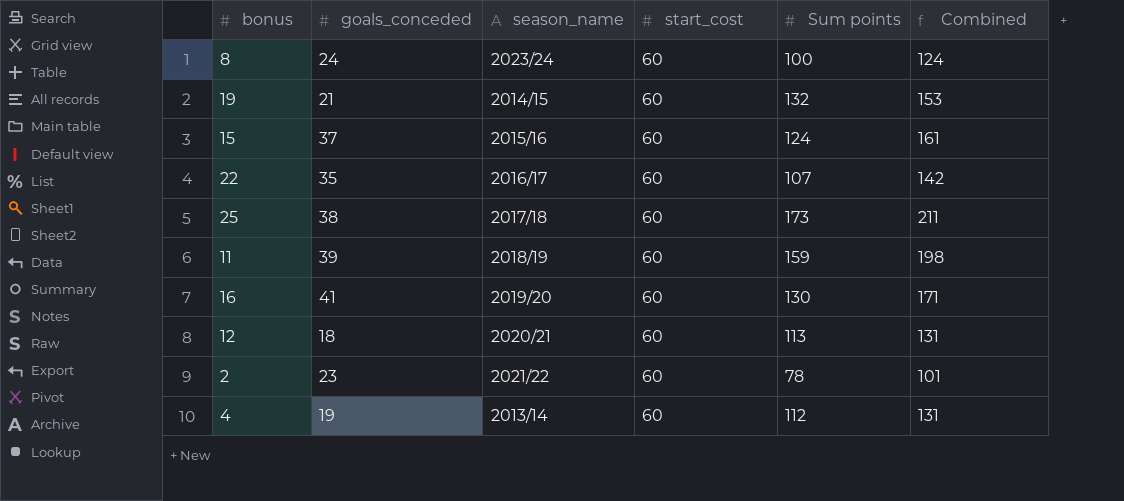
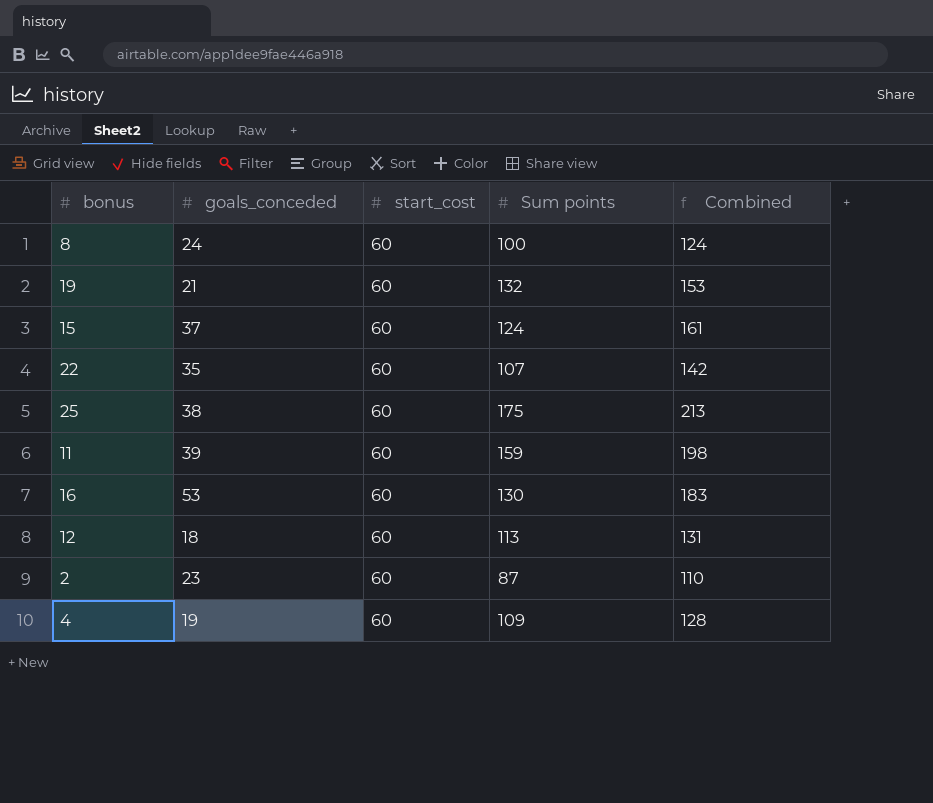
column season_name | position: 3 -> none
25 | Sum points: 173 -> 175
25 | Combined: 211 -> 213
16 | goals_conceded: 41 -> 53
16 | Combined: 171 -> 183
2 | Sum points: 78 -> 87
2 | Combined: 101 -> 110
4 | Sum points: 112 -> 109
4 | Combined: 131 -> 128

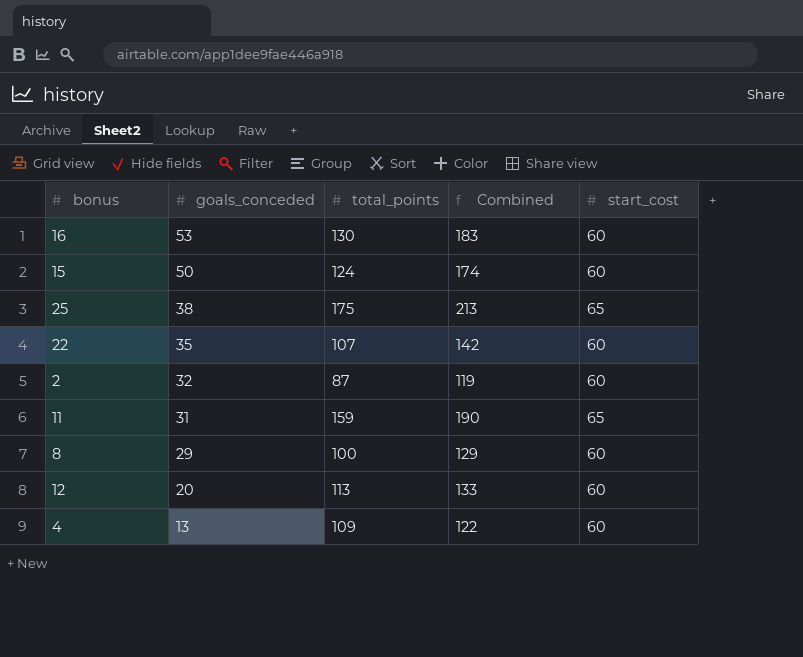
row order: none -> goals_conceded descending
column name: Sum points -> total_points
column start_cost | position: 3 -> 5
row 19: 21 | 60 | 132 | 153 -> none
15 | goals_conceded: 37 -> 50
15 | Combined: 161 -> 174
25 | start_cost: 60 -> 65
2 | goals_conceded: 23 -> 32
2 | Combined: 110 -> 119
11 | goals_conceded: 39 -> 31
11 | Combined: 198 -> 190
11 | start_cost: 60 -> 65
8 | goals_conceded: 24 -> 29
8 | Combined: 124 -> 129
12 | goals_conceded: 18 -> 20
12 | Combined: 131 -> 133
4 | goals_conceded: 19 -> 13
4 | Combined: 128 -> 122

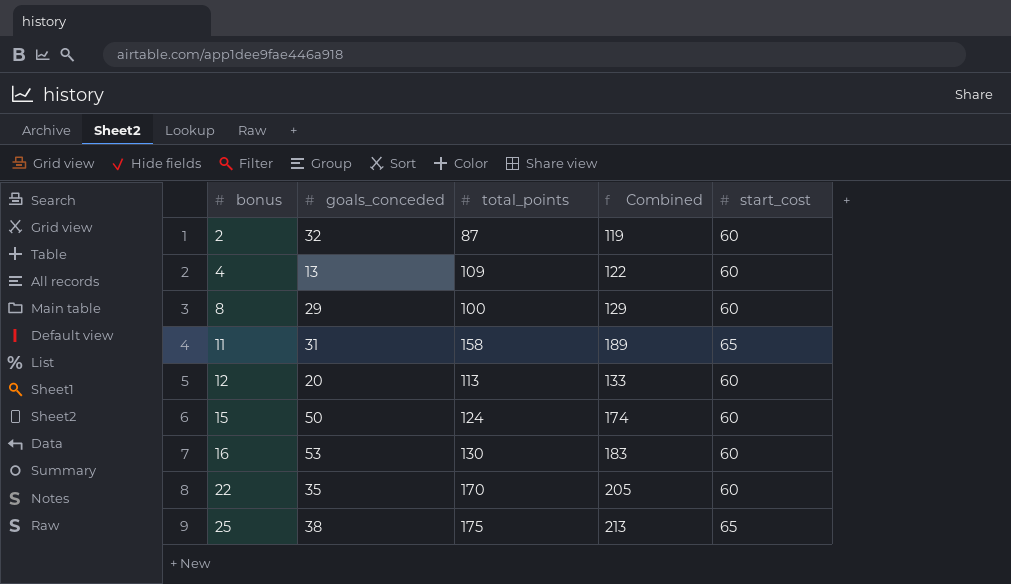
row order: goals_conceded descending -> bonus ascending
11 | total_points: 159 -> 158
11 | Combined: 190 -> 189
22 | total_points: 107 -> 170
22 | Combined: 142 -> 205

